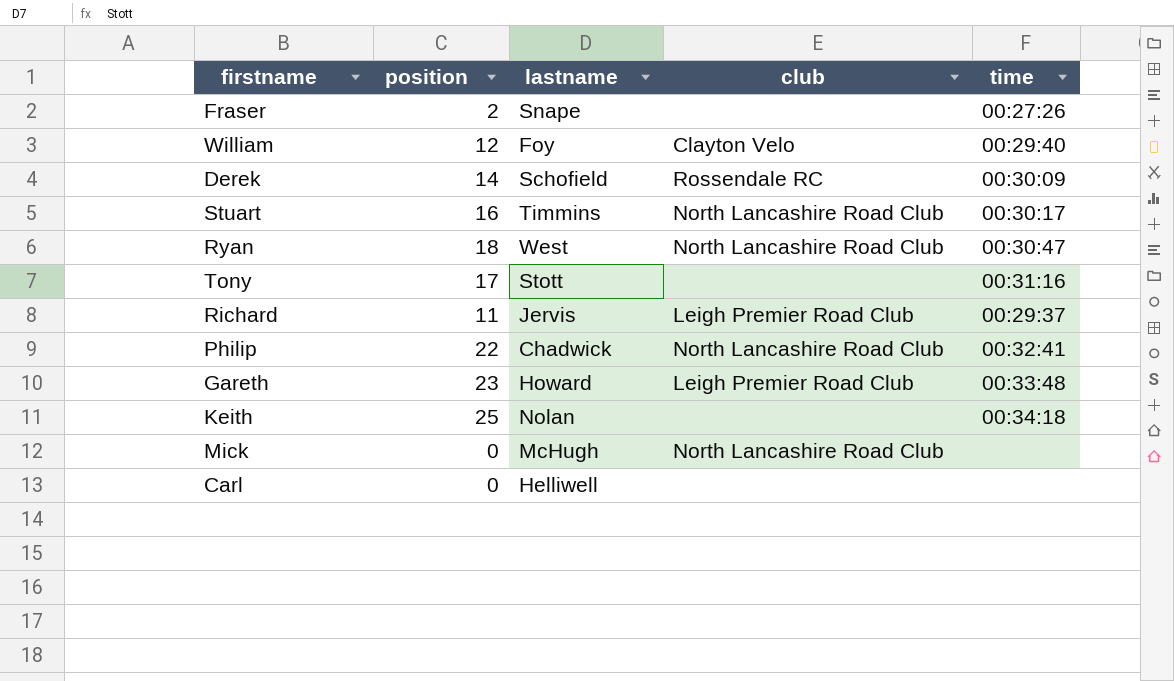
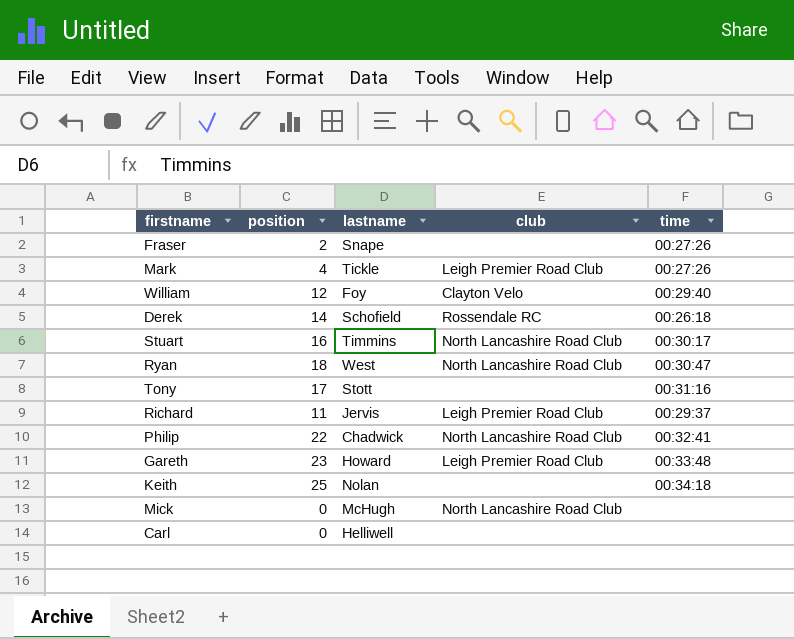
row Mark: none -> 4 | Tickle | Leigh Premier Road Club | 00:27:26
Derek | time: 00:30:09 -> 00:26:18

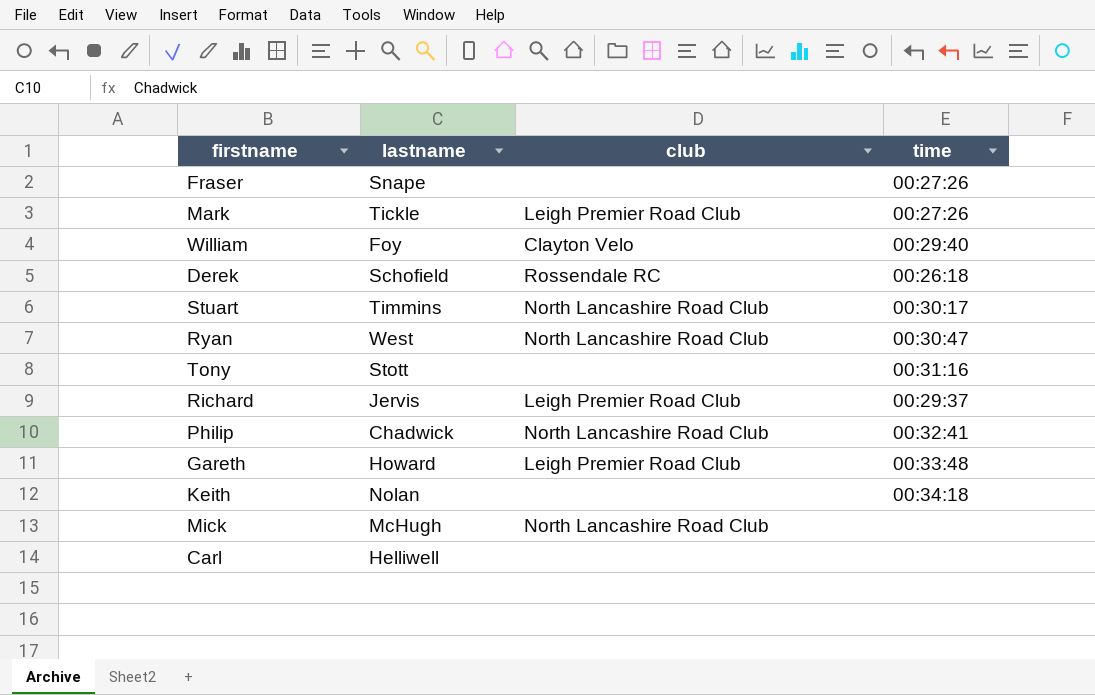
column position | position: 2 -> none

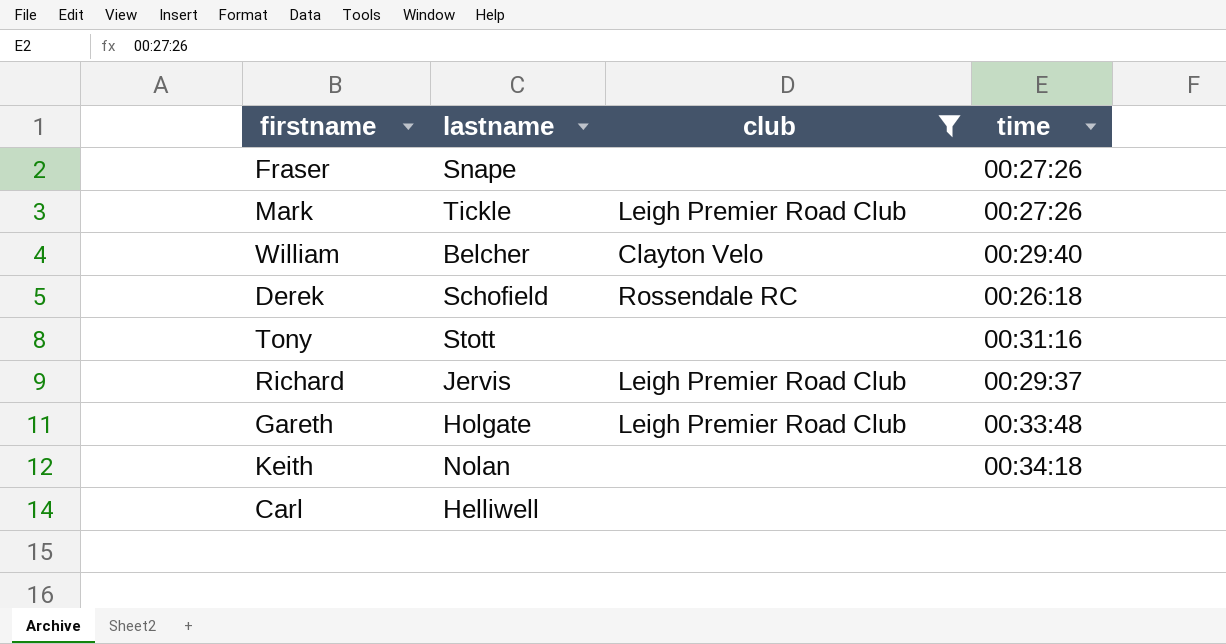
filter: none -> club != North Lancashire Road Club
William | lastname: Foy -> Belcher
Gareth | lastname: Howard -> Holgate

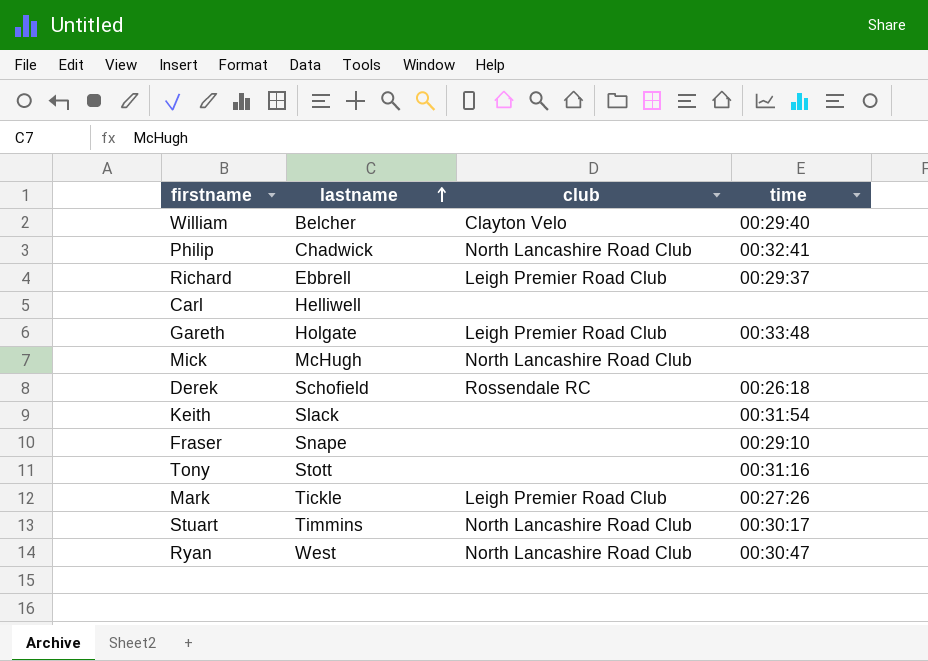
filter: club != North Lancashire Road Club -> none
row order: none -> lastname ascending
Richard | lastname: Jervis -> Ebbrell
Keith | lastname: Nolan -> Slack
Keith | time: 00:34:18 -> 00:31:54
Fraser | time: 00:27:26 -> 00:29:10

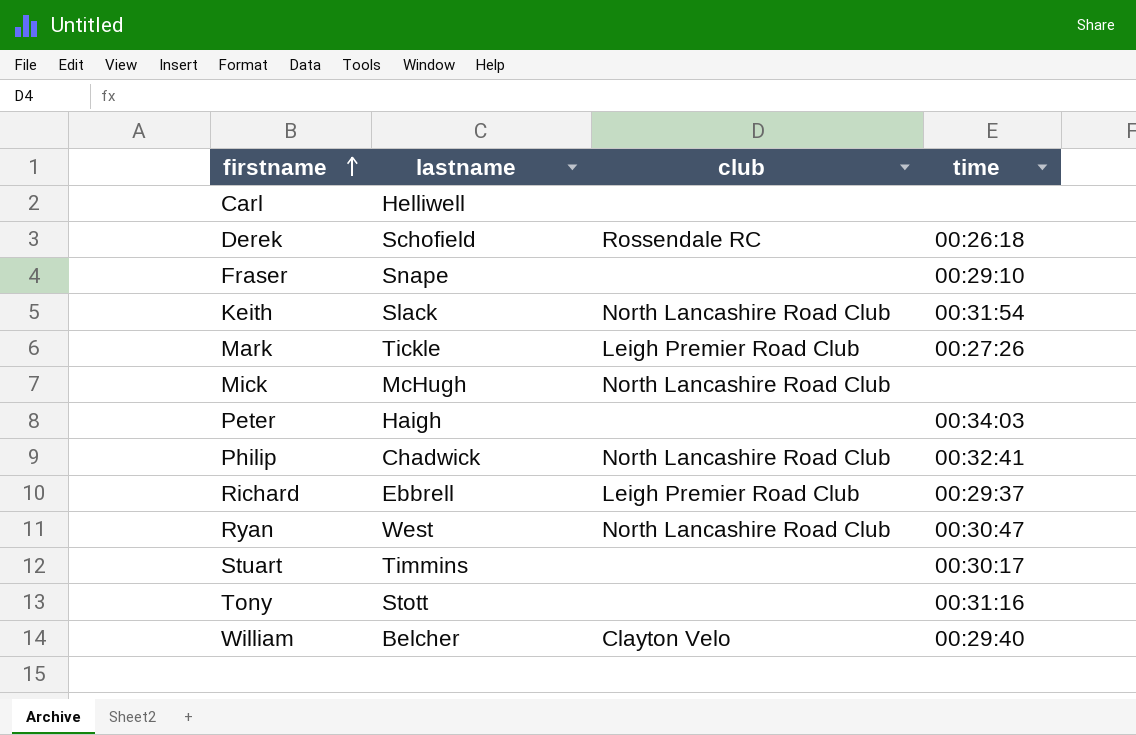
row order: lastname ascending -> firstname ascending
row Gareth: Holgate | Leigh Premier Road Club | 00:33:48 -> none
Keith | club: none -> North Lancashire Road Club
row Peter: none -> Haigh | none | 00:34:03
Stuart | club: North Lancashire Road Club -> none

